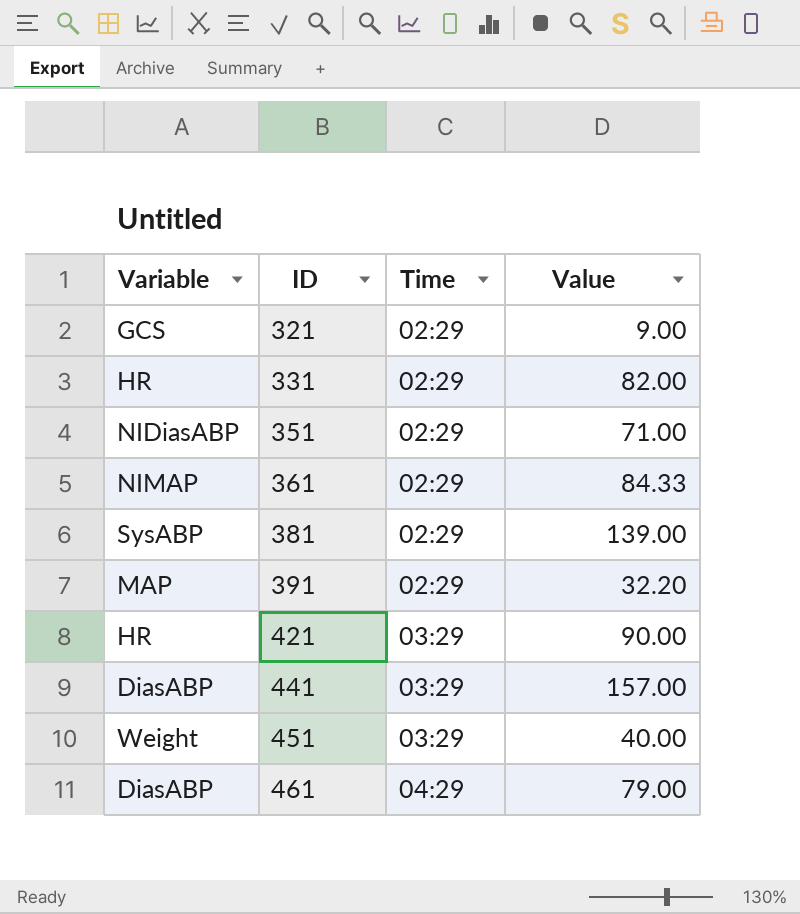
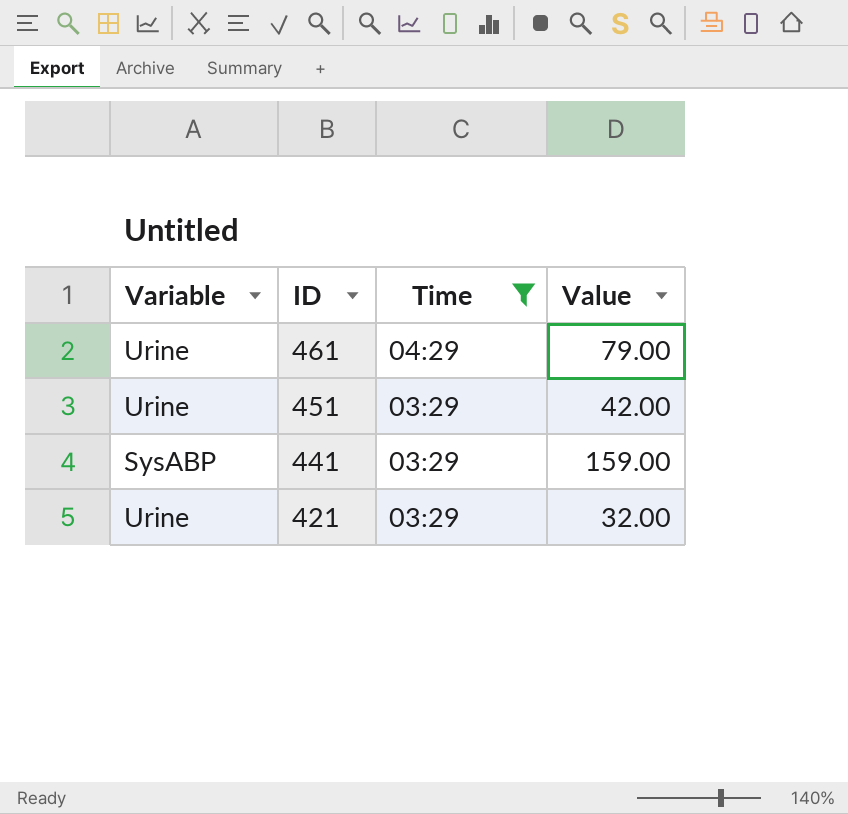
filter: none -> Time != 02:29
row order: ID ascending -> ID descending
461 | Variable: DiasABP -> Urine
451 | Variable: Weight -> Urine
451 | Value: 40.00 -> 42.00
441 | Variable: DiasABP -> SysABP
441 | Value: 157.00 -> 159.00
421 | Variable: HR -> Urine
421 | Value: 90.00 -> 32.00

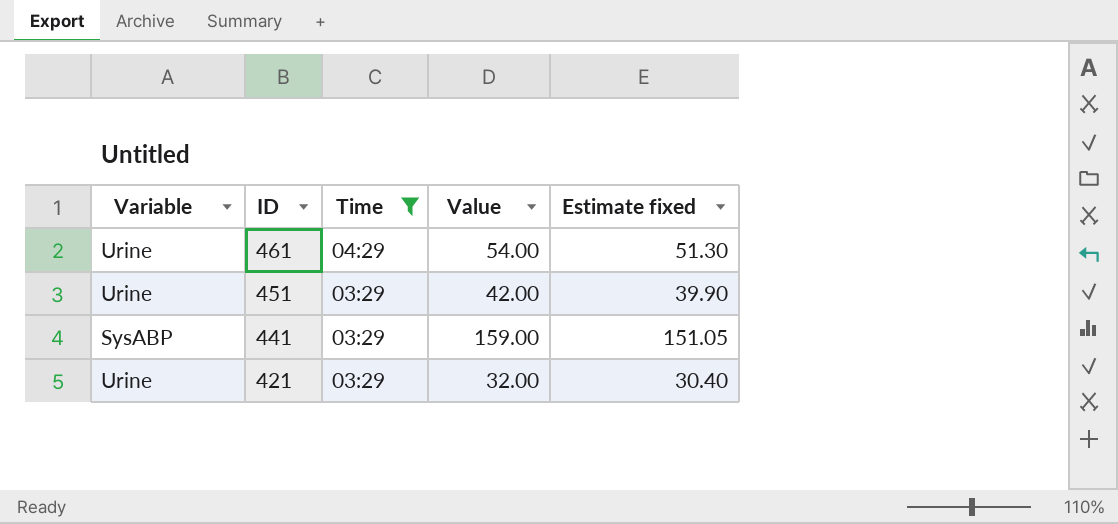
column Estimate fixed | formula: none -> [Value] * 0.95
461 | Value: 79.00 -> 54.00

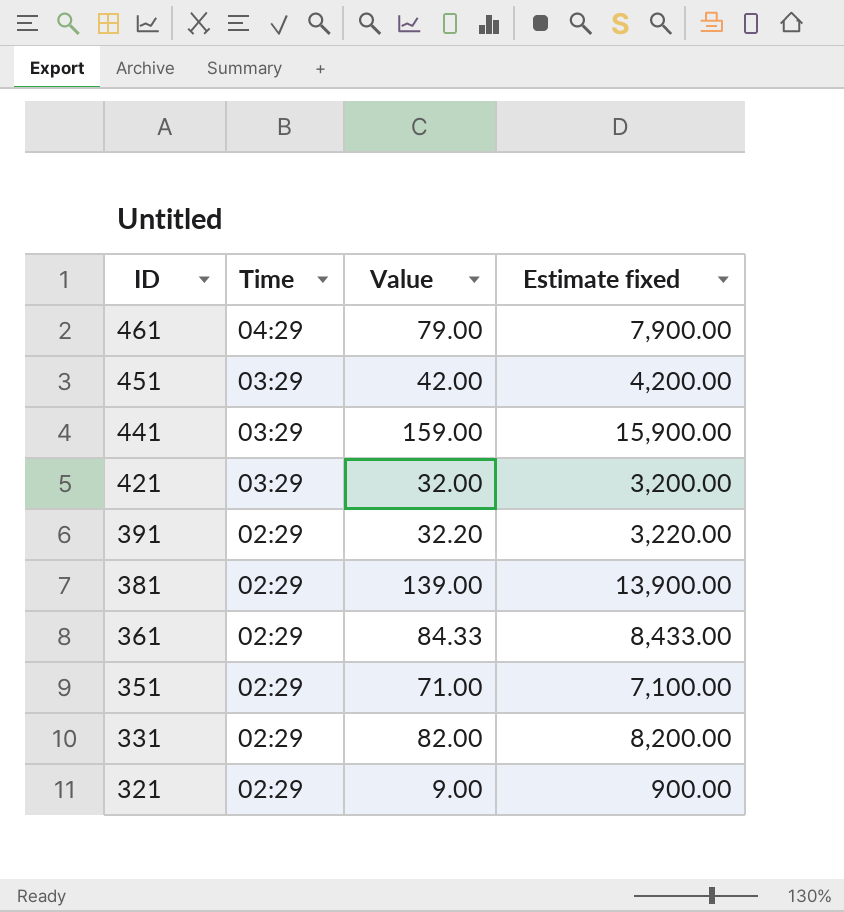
filter: Time != 02:29 -> none
column Variable | position: 1 -> none
column Estimate fixed | formula: [Value] * 0.95 -> [Value] * 100
461 | Value: 54.00 -> 79.00

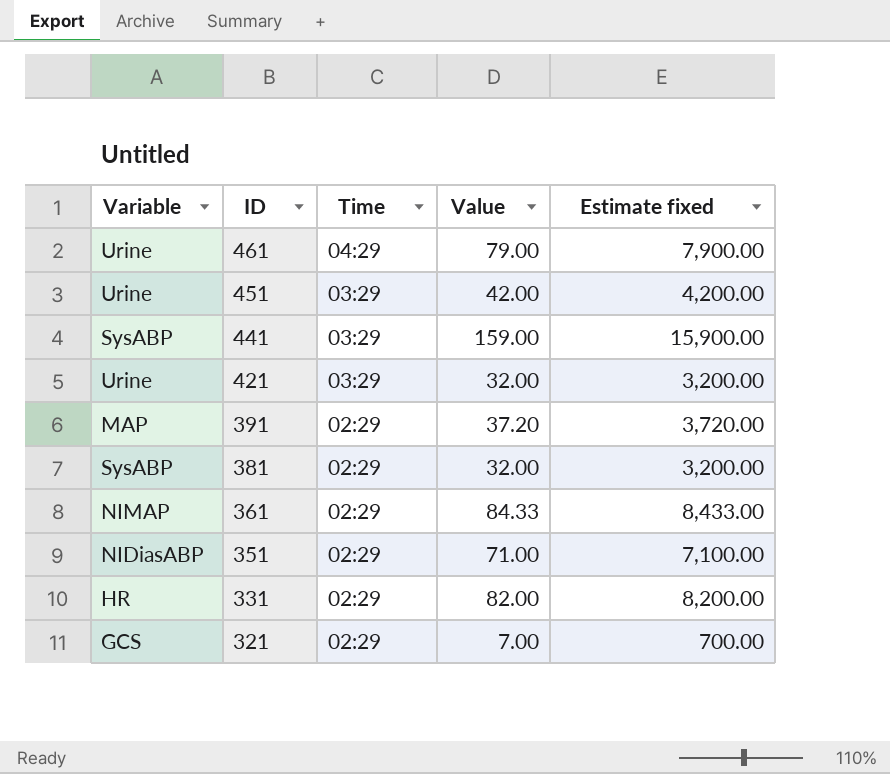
column Variable | position: none -> 1
391 | Value: 32.20 -> 37.20
391 | Estimate fixed: 3,220.00 -> 3,720.00
381 | Value: 139.00 -> 32.00
381 | Estimate fixed: 13,900.00 -> 3,200.00
321 | Value: 9.00 -> 7.00
321 | Estimate fixed: 900.00 -> 700.00

